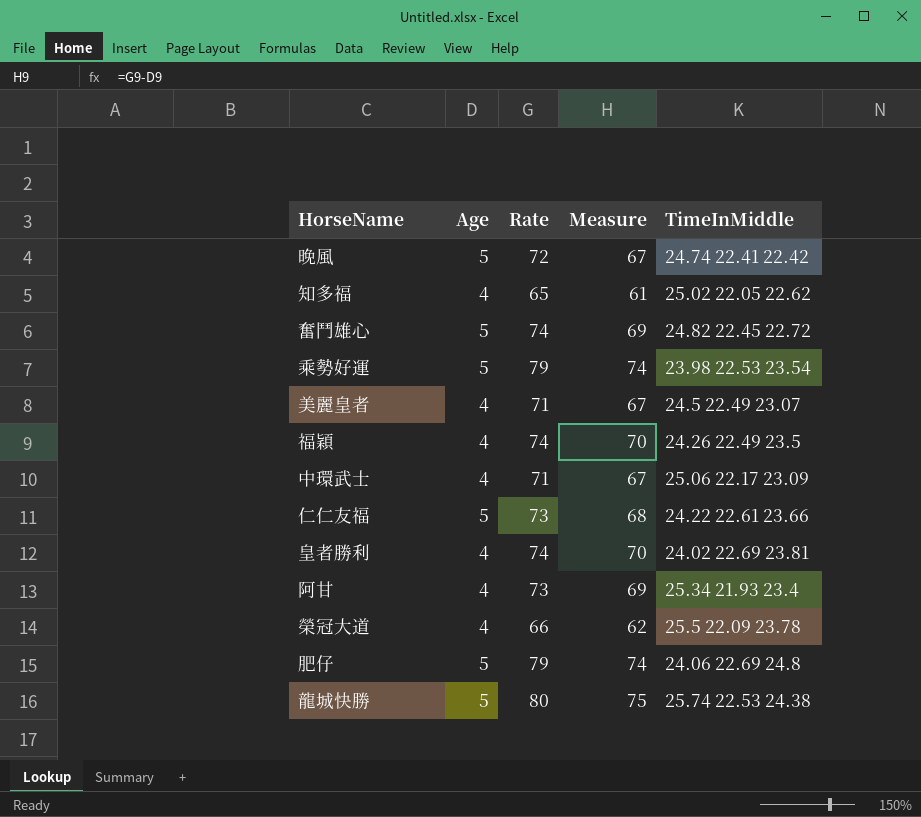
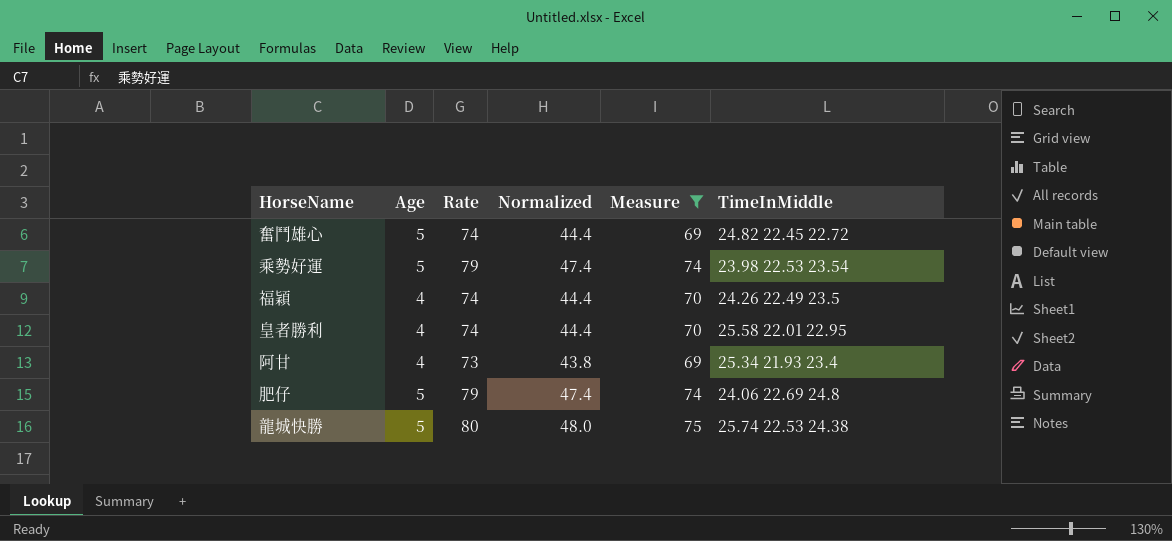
filter: none -> Measure >= 69
column Normalized | formula: none -> [Rate] * 0.6
皇者勝利 | TimeInMiddle: 24.02 22.69 23.81 -> 25.58 22.01 22.95

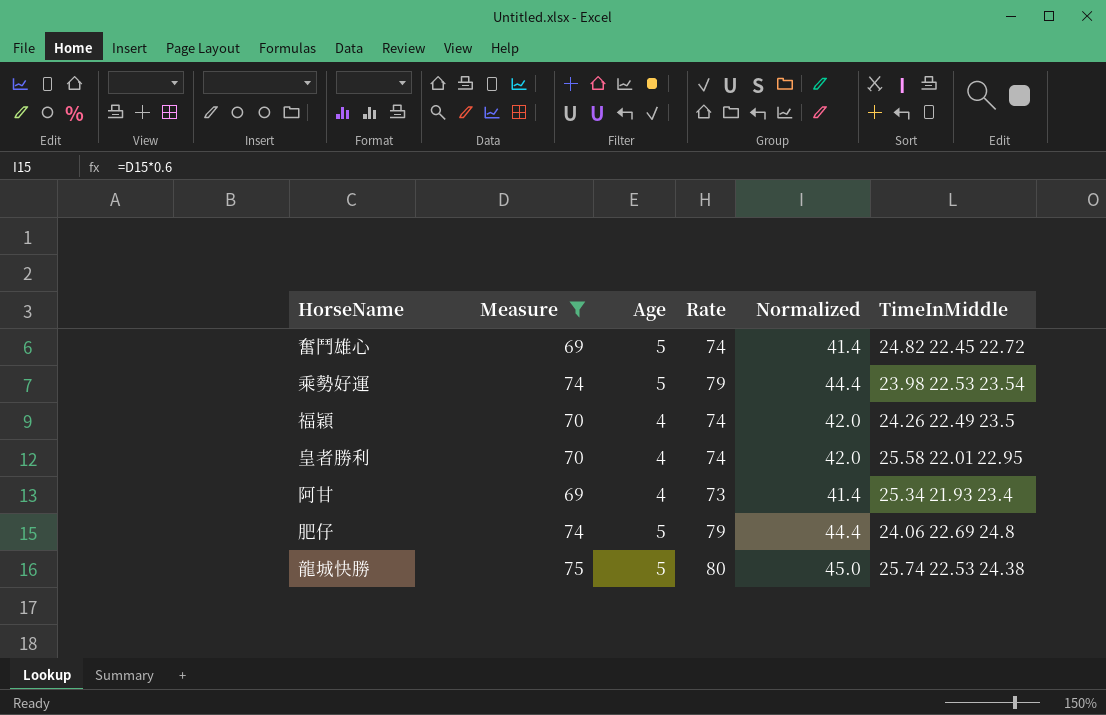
column Measure | position: 5 -> 2
column Normalized | formula: [Rate] * 0.6 -> [Measure] * 0.6

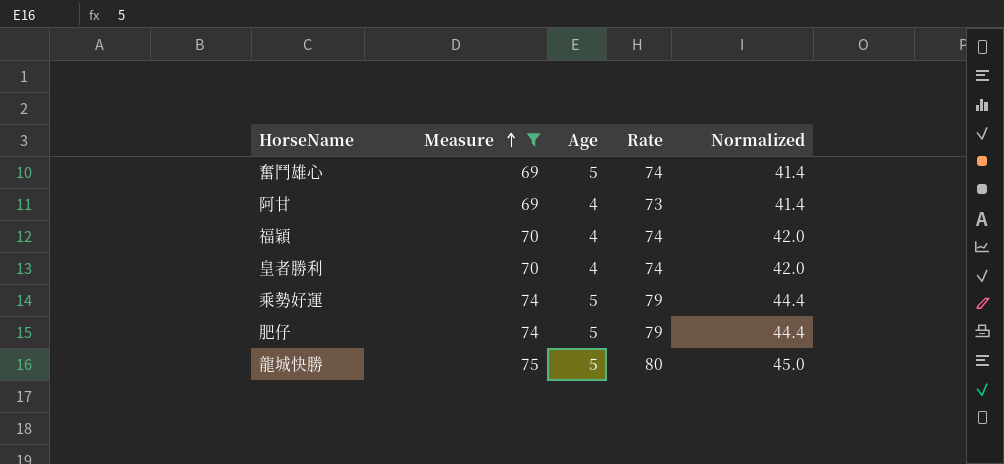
row order: none -> Measure ascending
column TimeInMiddle | position: 6 -> none

